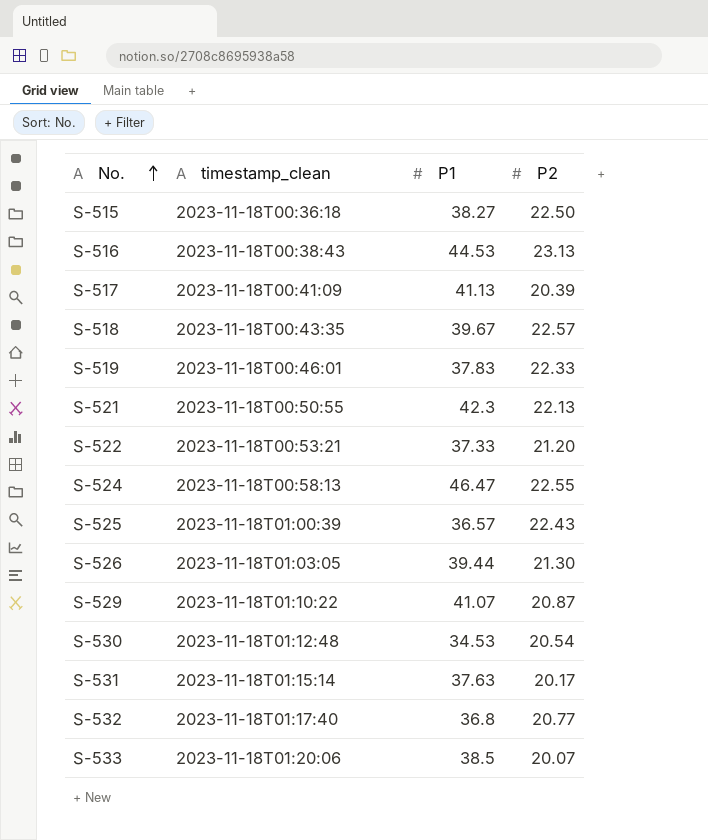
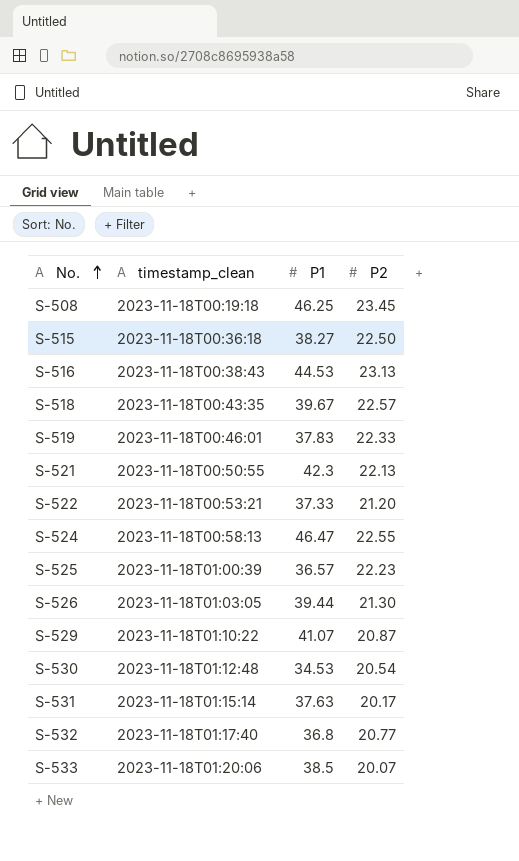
row S-517: 2023-11-18T00:41:09 | 41.13 | 20.39 -> none
row S-508: none -> 2023-11-18T00:19:18 | 46.25 | 23.45
S-525 | P2: 22.43 -> 22.23

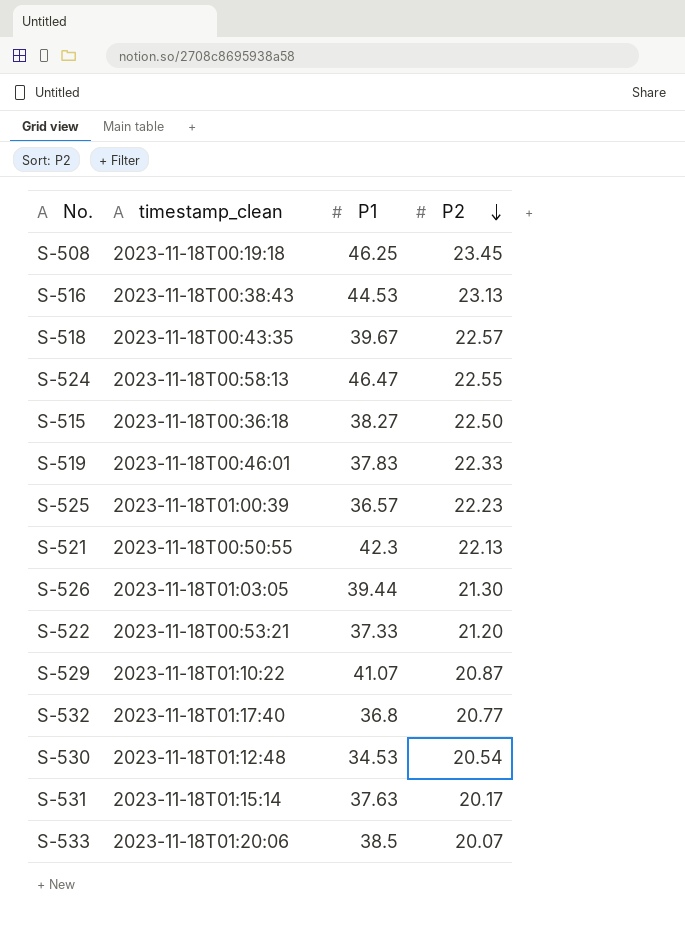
row order: No. ascending -> P2 descending

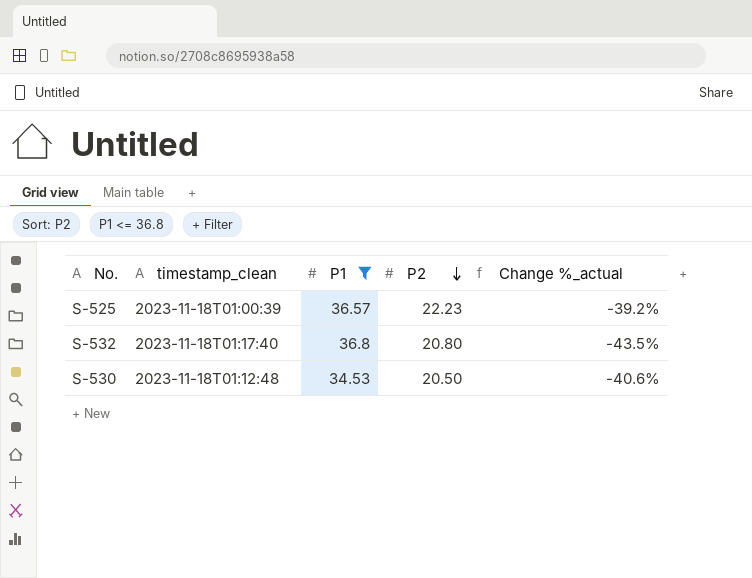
filter: none -> P1 <= 36.8
column Change %_actual | formula: none -> ([P2] - [P1]) / [P1]
S-532 | P2: 20.77 -> 20.80
S-530 | P2: 20.54 -> 20.50

